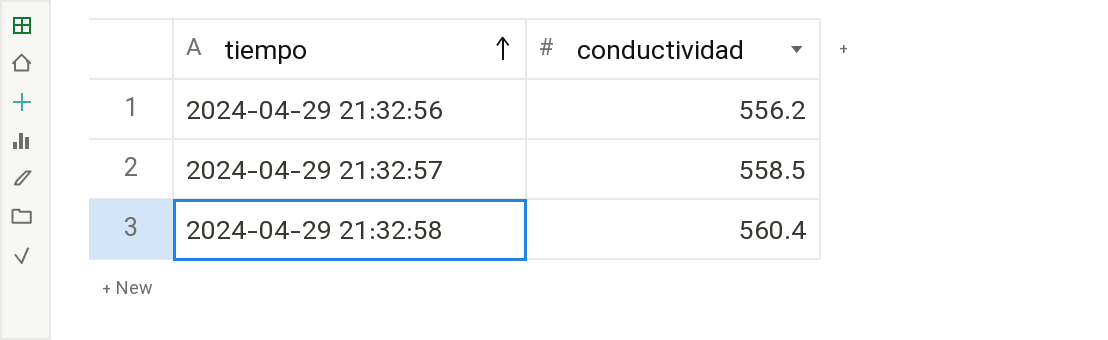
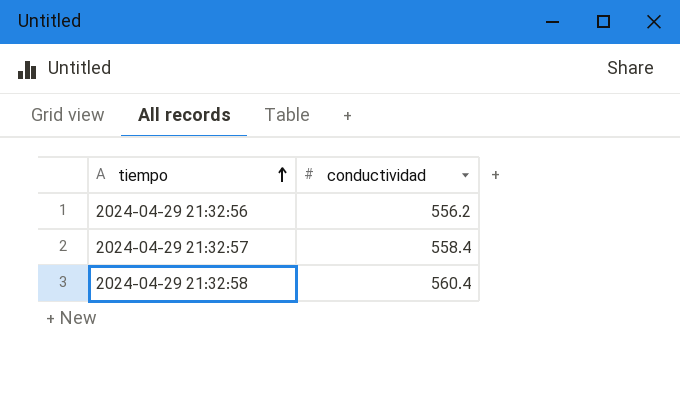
2024-04-29 21:32:57 | conductividad: 558.5 -> 558.4

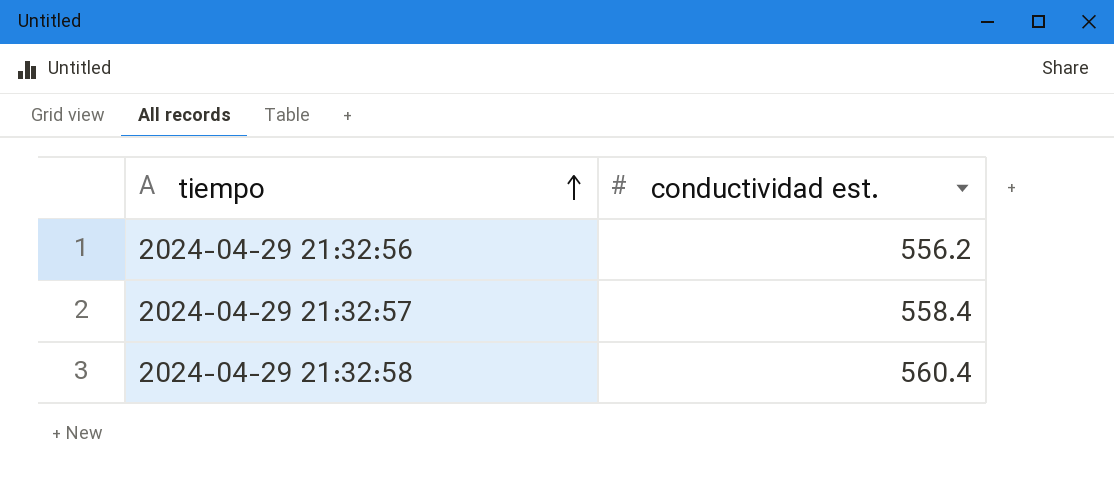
column name: conductividad -> conductividad est.

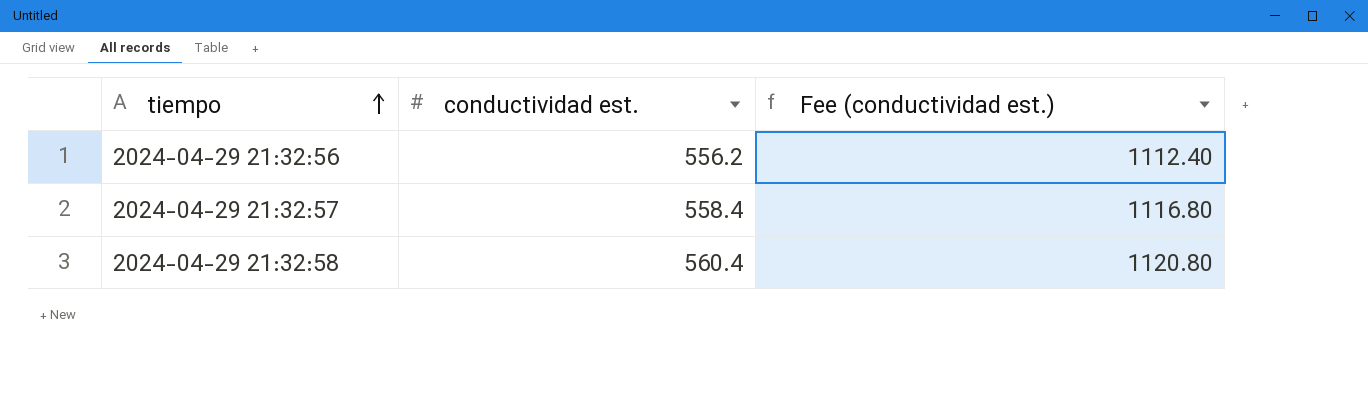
column Fee (conductividad est.) | formula: none -> [conductividad est.] * 2

